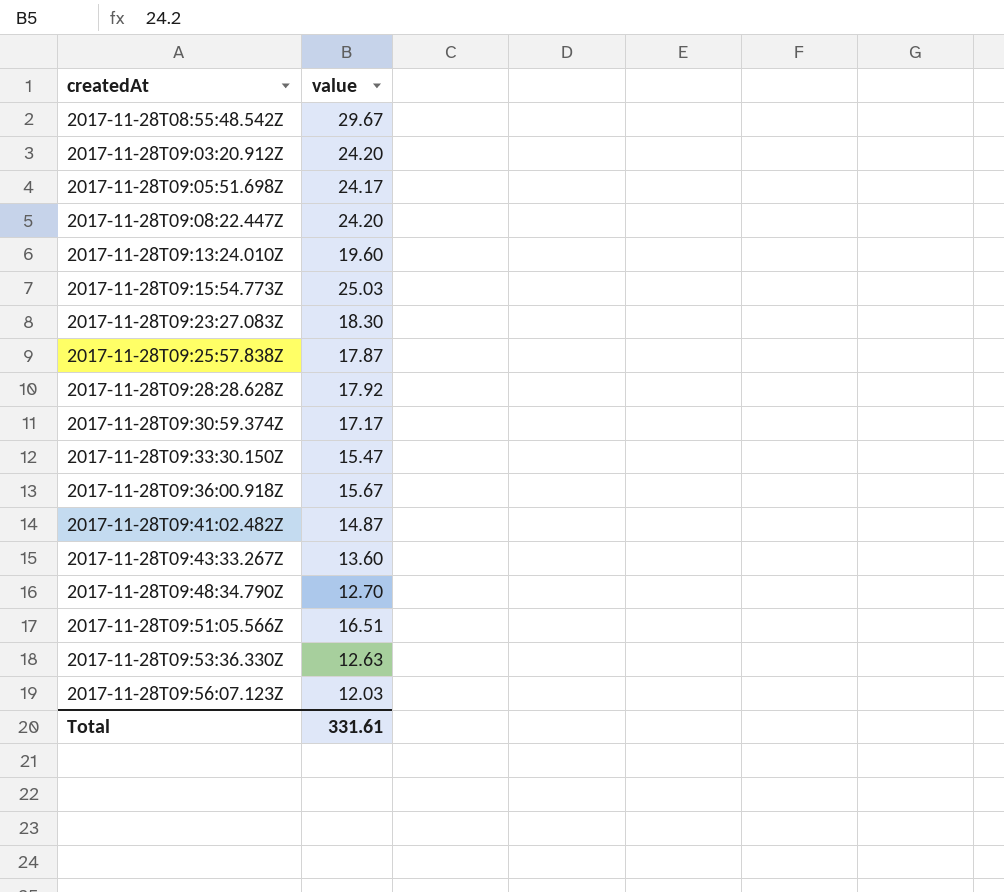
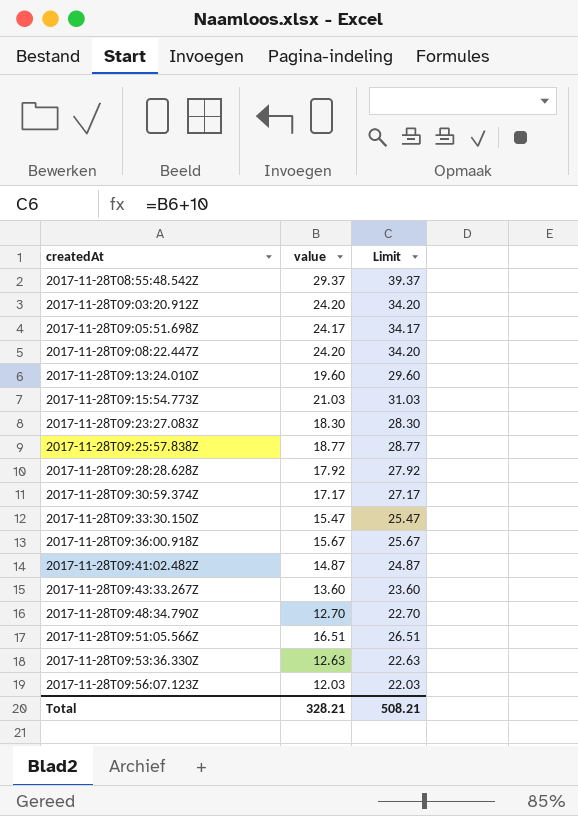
column Limit | formula: none -> [value] + 10
2017-11-28T08:55:48.542Z | value: 29.67 -> 29.37
2017-11-28T09:15:54.773Z | value: 25.03 -> 21.03
2017-11-28T09:25:57.838Z | value: 17.87 -> 18.77
Total | value: 331.61 -> 328.21

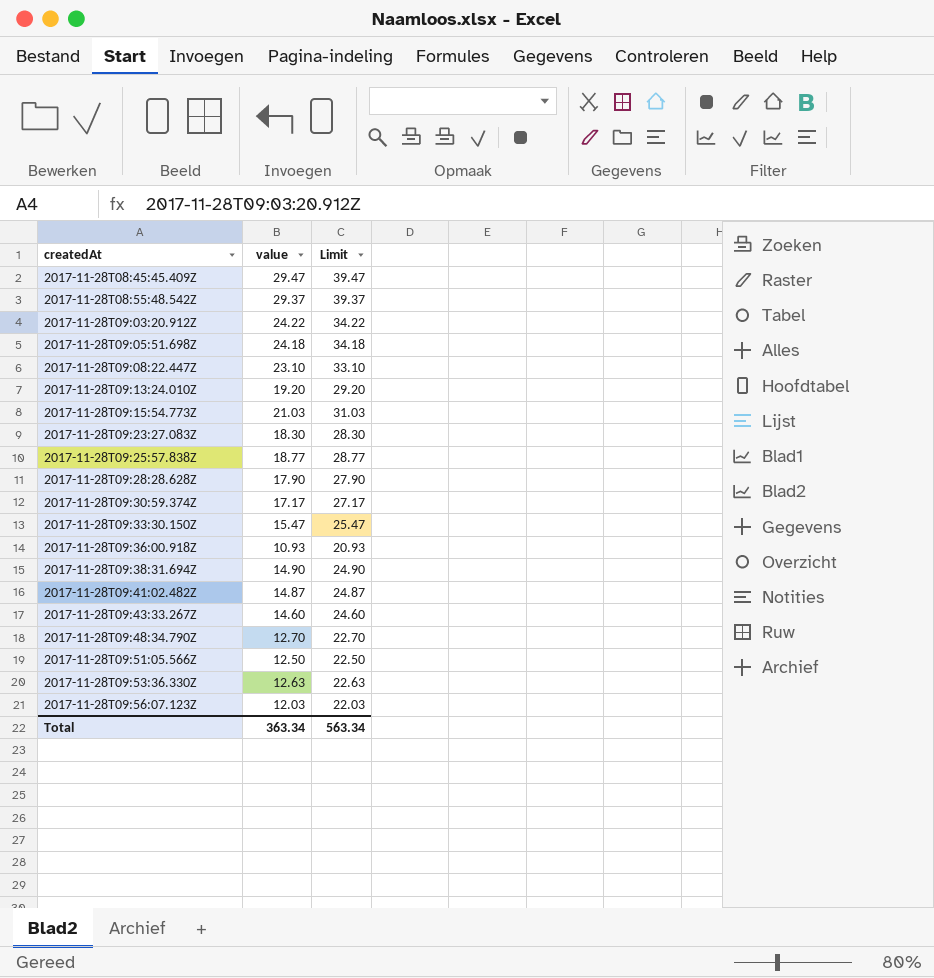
row 2017-11-28T08:45:45.409Z: none -> 29.47 | 39.47
2017-11-28T09:03:20.912Z | value: 24.20 -> 24.22
2017-11-28T09:03:20.912Z | Limit: 34.20 -> 34.22
2017-11-28T09:05:51.698Z | value: 24.17 -> 24.18
2017-11-28T09:05:51.698Z | Limit: 34.17 -> 34.18
2017-11-28T09:08:22.447Z | value: 24.20 -> 23.10
2017-11-28T09:08:22.447Z | Limit: 34.20 -> 33.10
2017-11-28T09:13:24.010Z | value: 19.60 -> 19.20
2017-11-28T09:13:24.010Z | Limit: 29.60 -> 29.20
2017-11-28T09:28:28.628Z | value: 17.92 -> 17.90
2017-11-28T09:28:28.628Z | Limit: 27.92 -> 27.90
2017-11-28T09:36:00.918Z | value: 15.67 -> 10.93
2017-11-28T09:36:00.918Z | Limit: 25.67 -> 20.93
row 2017-11-28T09:38:31.694Z: none -> 14.90 | 24.90
2017-11-28T09:43:33.267Z | value: 13.60 -> 14.60
2017-11-28T09:43:33.267Z | Limit: 23.60 -> 24.60
2017-11-28T09:51:05.566Z | value: 16.51 -> 12.50
2017-11-28T09:51:05.566Z | Limit: 26.51 -> 22.50
Total | value: 328.21 -> 363.34
Total | Limit: 508.21 -> 563.34

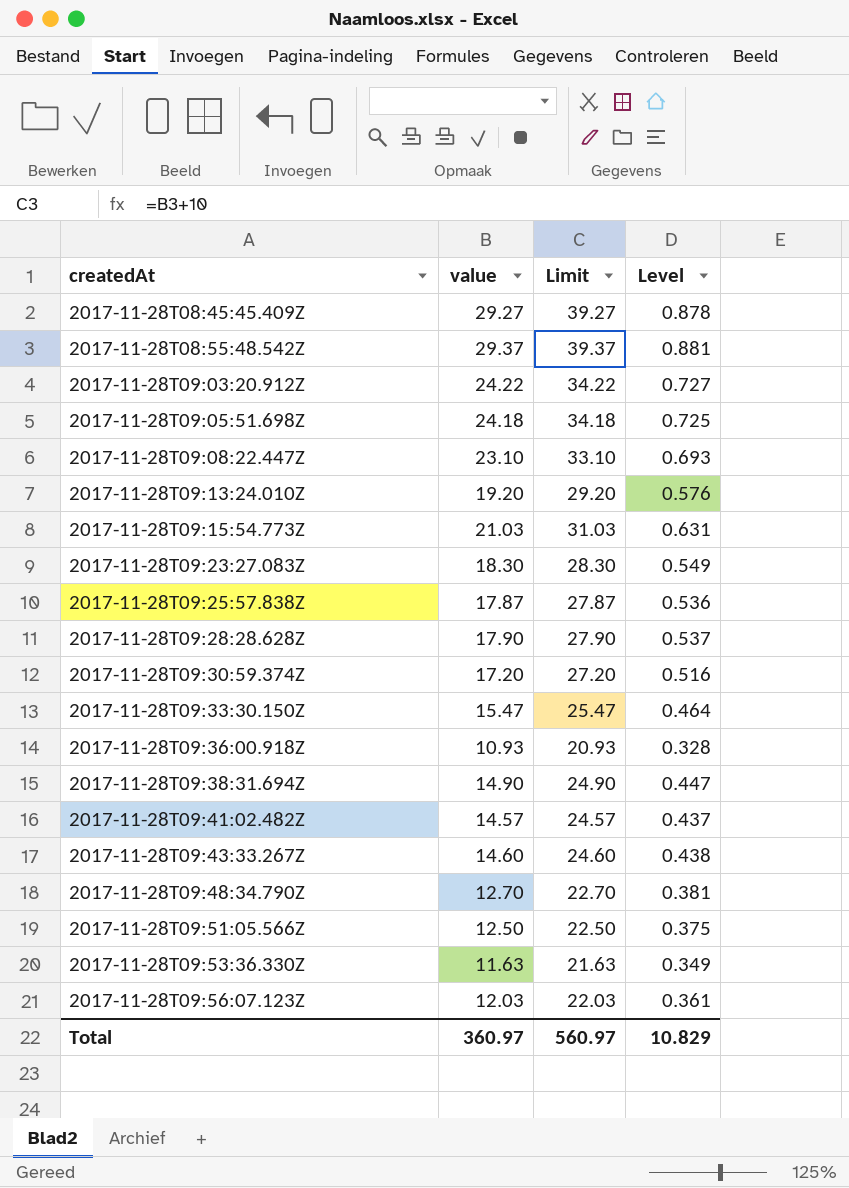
column Level | formula: none -> [value] * 0.03
2017-11-28T08:45:45.409Z | value: 29.47 -> 29.27
2017-11-28T08:45:45.409Z | Limit: 39.47 -> 39.27
2017-11-28T09:25:57.838Z | value: 18.77 -> 17.87
2017-11-28T09:25:57.838Z | Limit: 28.77 -> 27.87
2017-11-28T09:30:59.374Z | value: 17.17 -> 17.20
2017-11-28T09:30:59.374Z | Limit: 27.17 -> 27.20
2017-11-28T09:41:02.482Z | value: 14.87 -> 14.57
2017-11-28T09:41:02.482Z | Limit: 24.87 -> 24.57
2017-11-28T09:53:36.330Z | value: 12.63 -> 11.63
2017-11-28T09:53:36.330Z | Limit: 22.63 -> 21.63
Total | value: 363.34 -> 360.97
Total | Limit: 563.34 -> 560.97

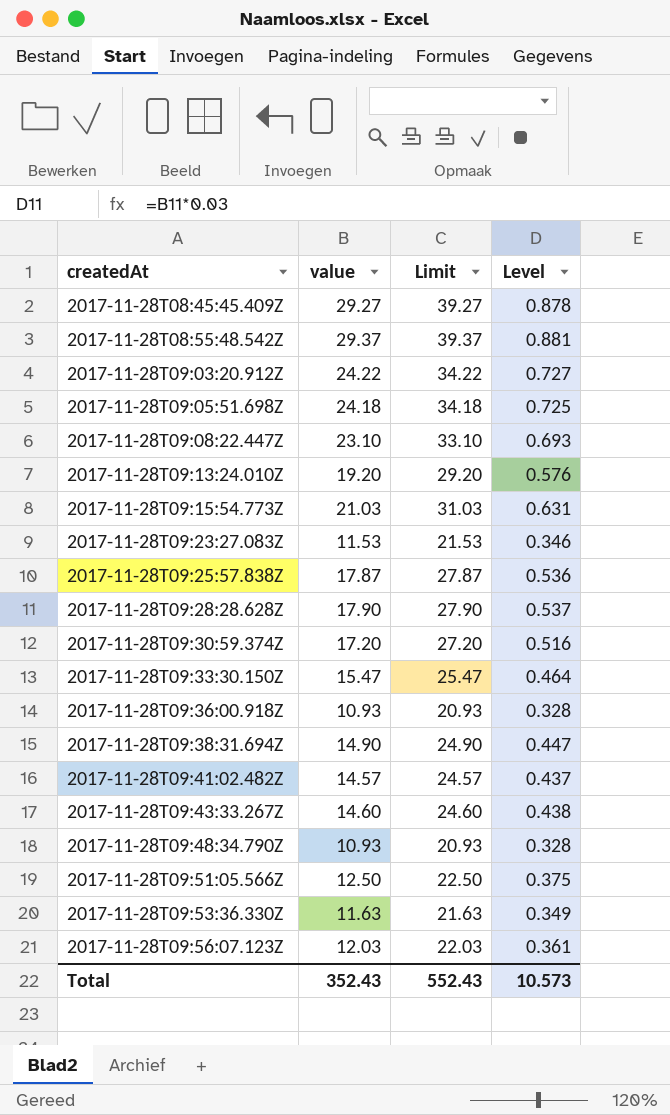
2017-11-28T09:23:27.083Z | value: 18.30 -> 11.53
2017-11-28T09:23:27.083Z | Limit: 28.30 -> 21.53
2017-11-28T09:23:27.083Z | Level: 0.549 -> 0.346
2017-11-28T09:48:34.790Z | value: 12.70 -> 10.93
2017-11-28T09:48:34.790Z | Limit: 22.70 -> 20.93
2017-11-28T09:48:34.790Z | Level: 0.381 -> 0.328
Total | value: 360.97 -> 352.43
Total | Limit: 560.97 -> 552.43
Total | Level: 10.829 -> 10.573

